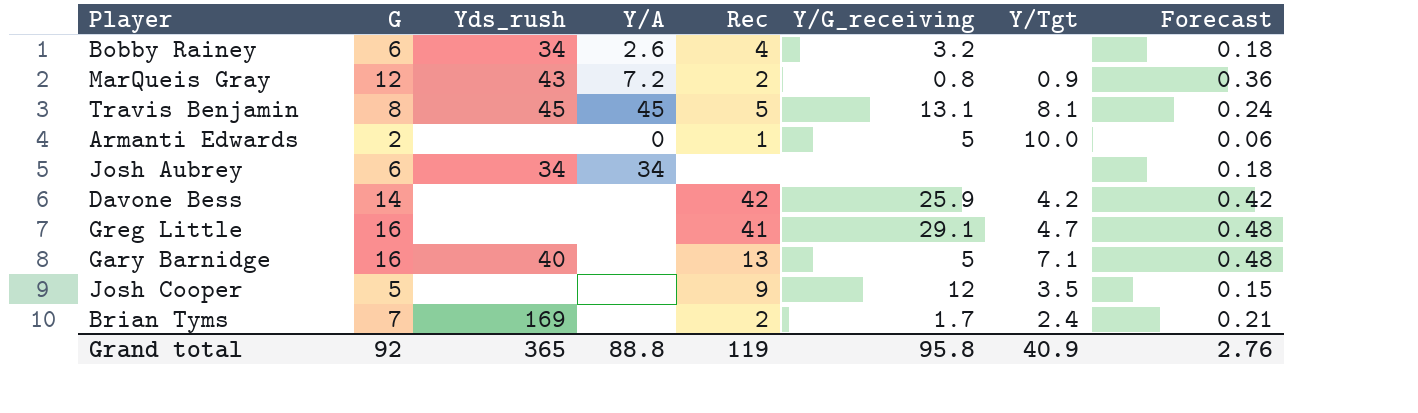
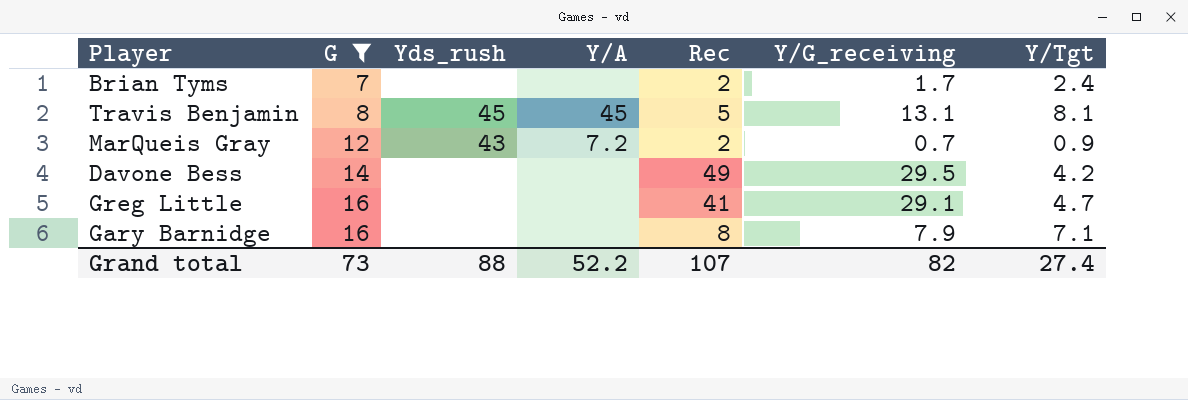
filter: none -> G >= 7
row order: none -> G ascending
column Forecast | formula: [G] * 0.03 -> none
Brian Tyms | Yds_rush: 169 -> none
MarQueis Gray | Y/G_receiving: 0.8 -> 0.7
Davone Bess | Rec: 42 -> 49
Davone Bess | Y/G_receiving: 25.9 -> 29.5
Gary Barnidge | Yds_rush: 40 -> none
Gary Barnidge | Rec: 13 -> 8
Gary Barnidge | Y/G_receiving: 5 -> 7.9
Grand total | G: 92 -> 73
Grand total | Yds_rush: 365 -> 88
Grand total | Y/A: 88.8 -> 52.2
Grand total | Rec: 119 -> 107
Grand total | Y/G_receiving: 95.8 -> 82
Grand total | Y/Tgt: 40.9 -> 27.4

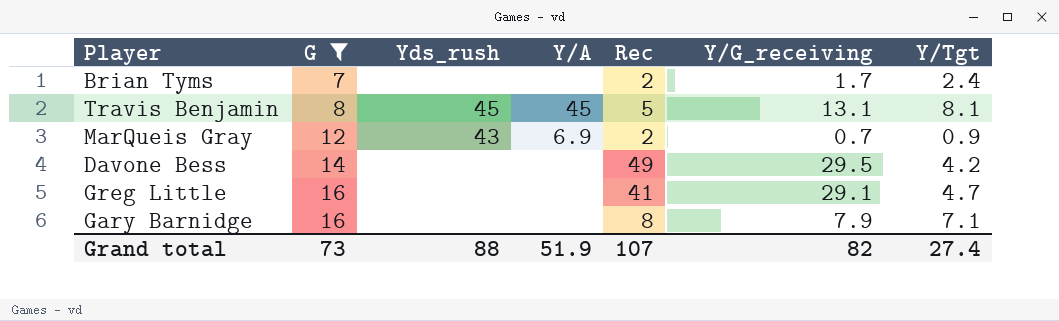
MarQueis Gray | Y/A: 7.2 -> 6.9
Grand total | Y/A: 52.2 -> 51.9

